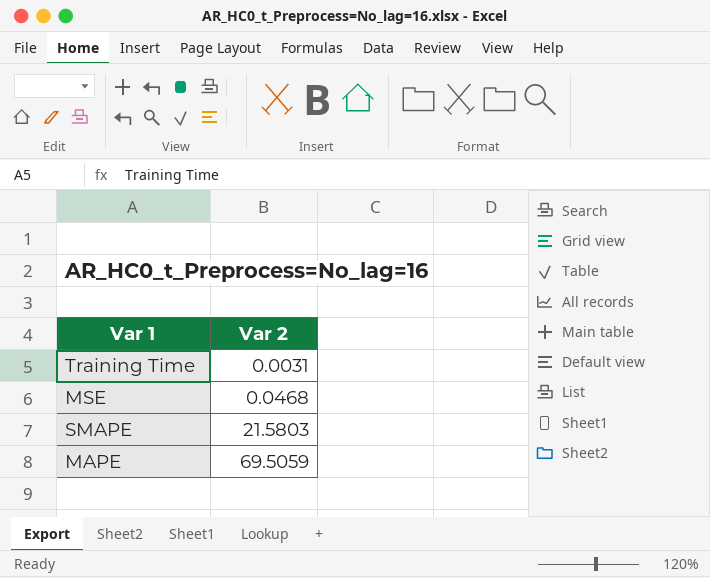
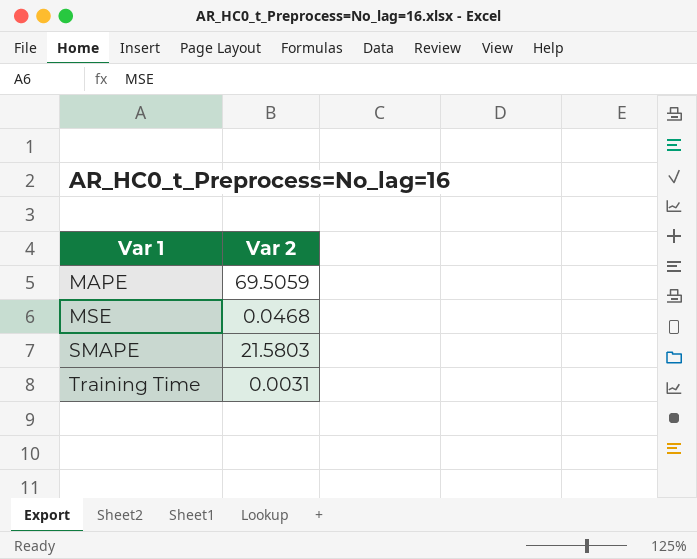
row order: Var 2 ascending -> Var 1 ascending

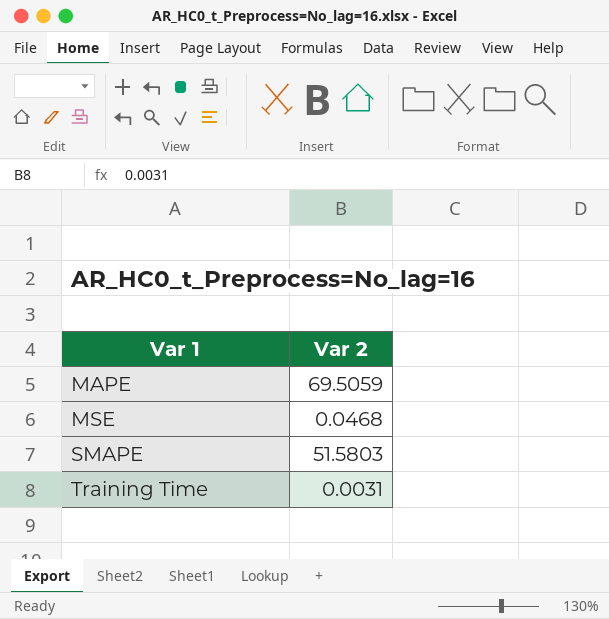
SMAPE | Var 2: 21.5803 -> 51.5803

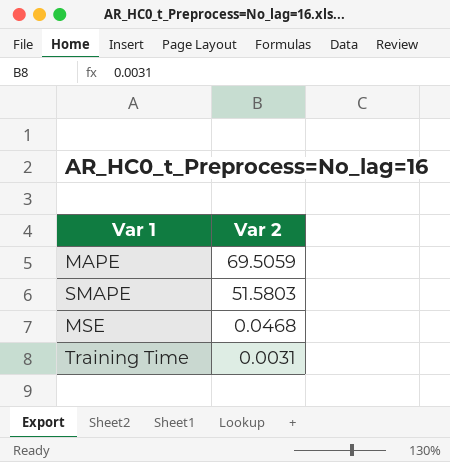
row order: Var 1 ascending -> Var 2 descending

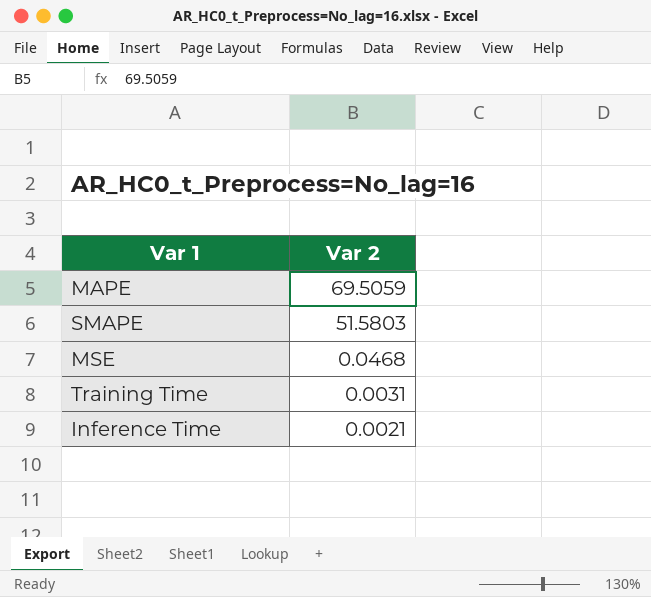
row Inference Time: none -> 0.0021

